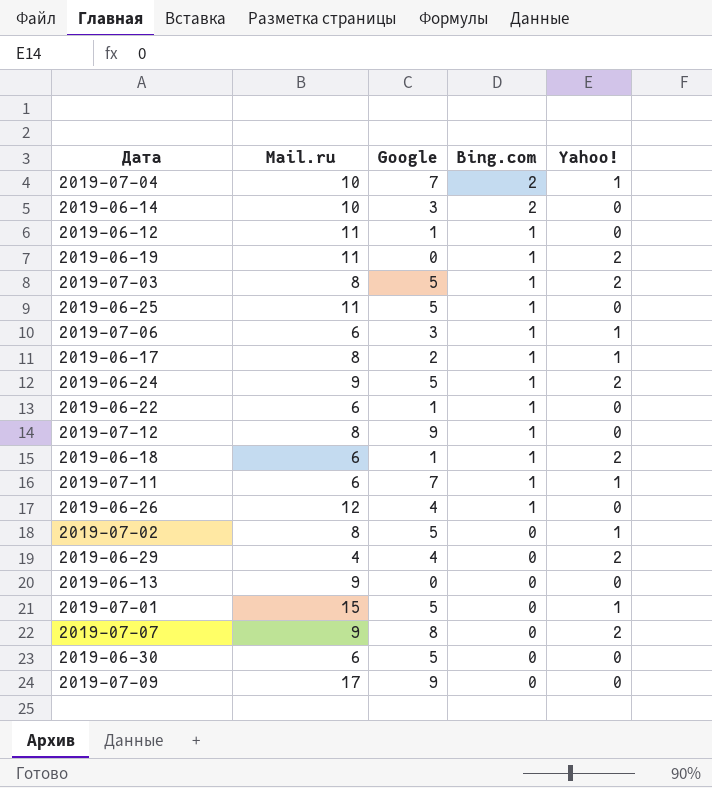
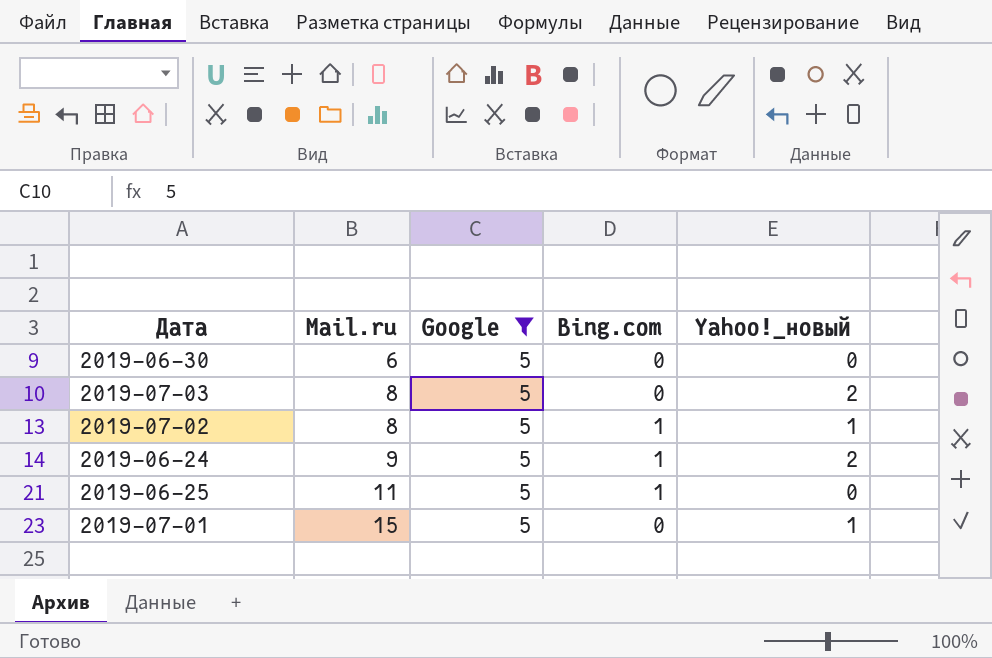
filter: none -> Google = 5
row order: Bing.com descending -> Mail.ru ascending
column name: Yahoo! -> Yahoo!_новый
2019-07-03 | Bing.com: 1 -> 0
2019-07-02 | Bing.com: 0 -> 1

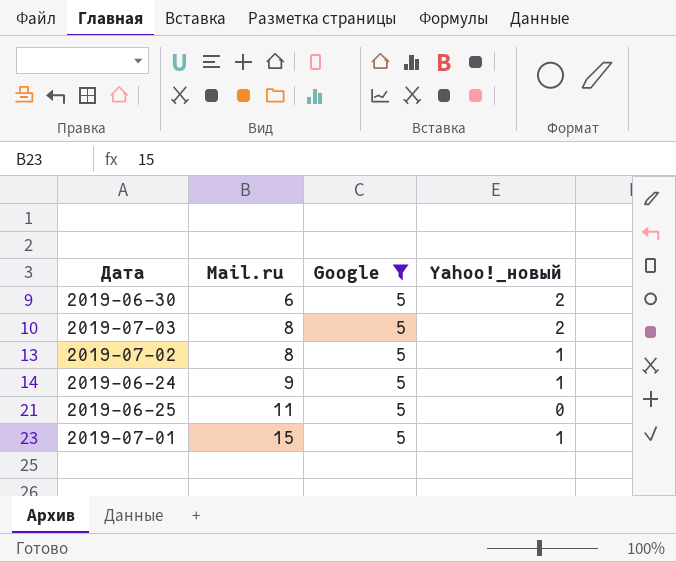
column Bing.com | position: 4 -> none
2019-06-30 | Yahoo!_новый: 0 -> 2
2019-06-24 | Yahoo!_новый: 2 -> 1

